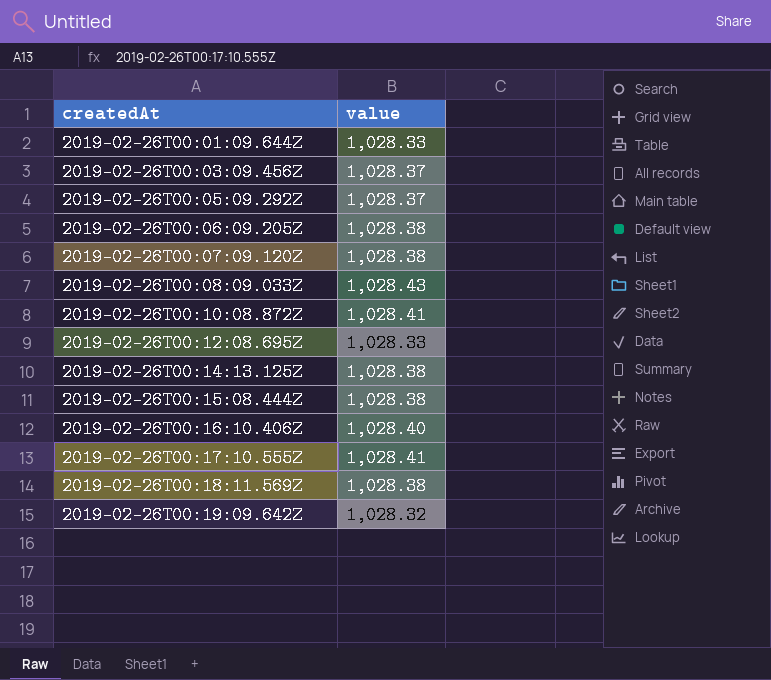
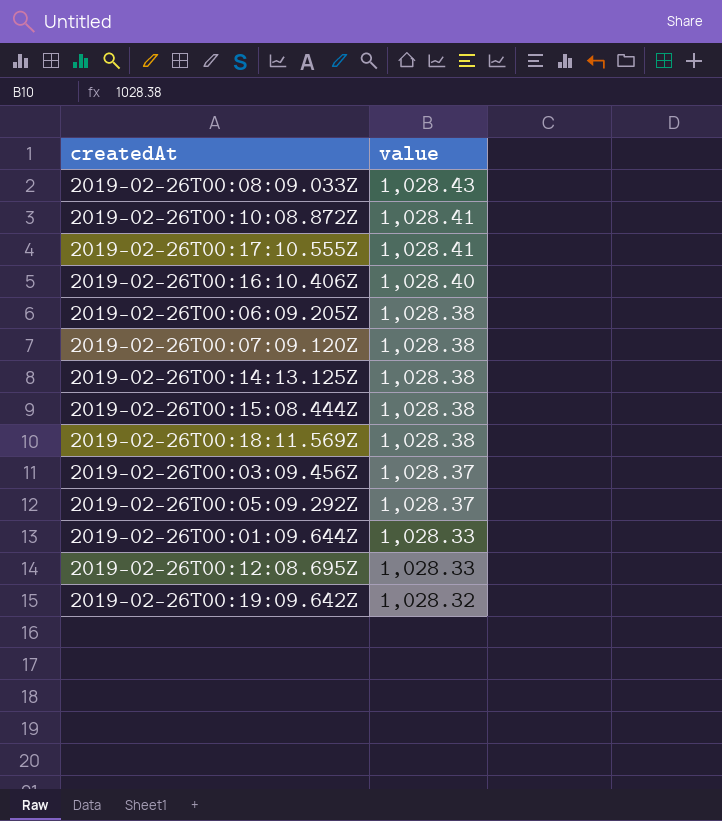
row order: createdAt ascending -> value descending

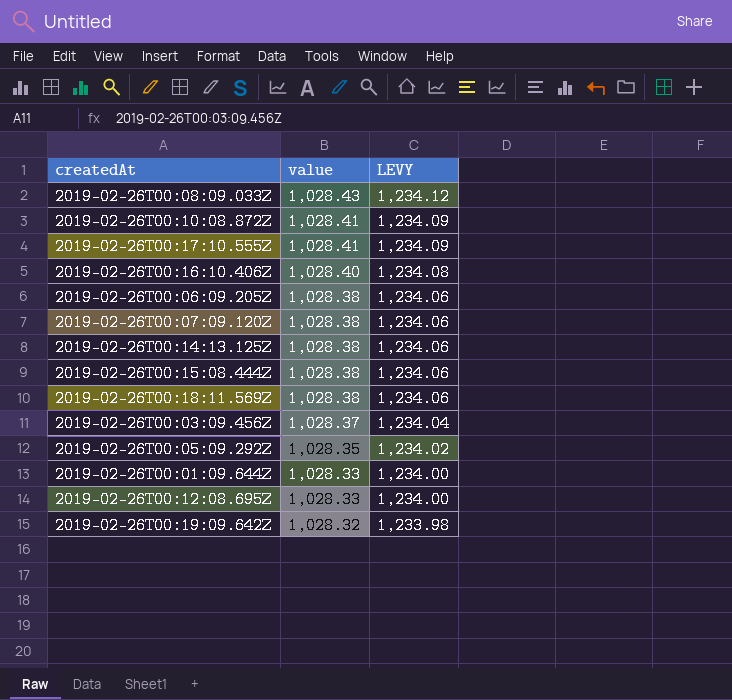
column LEVY | formula: none -> [value] * 1.2
2019-02-26T00:05:09.292Z | value: 1,028.37 -> 1,028.35

